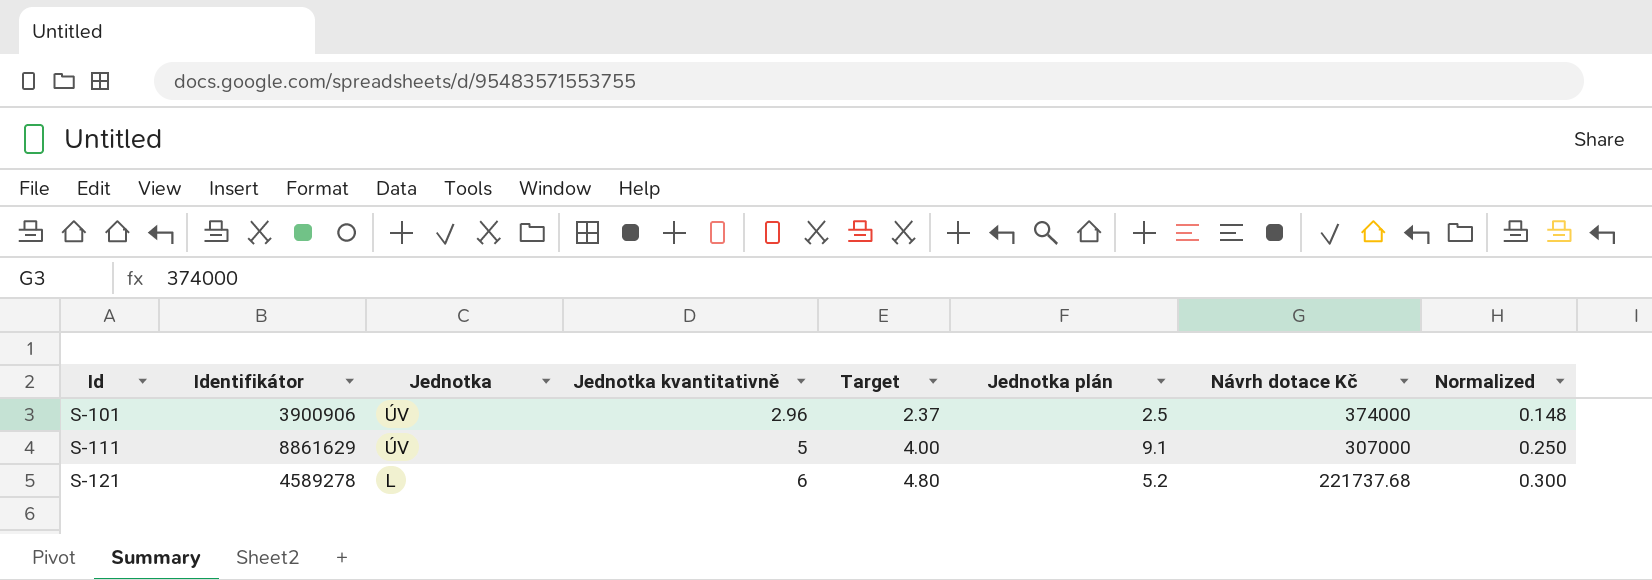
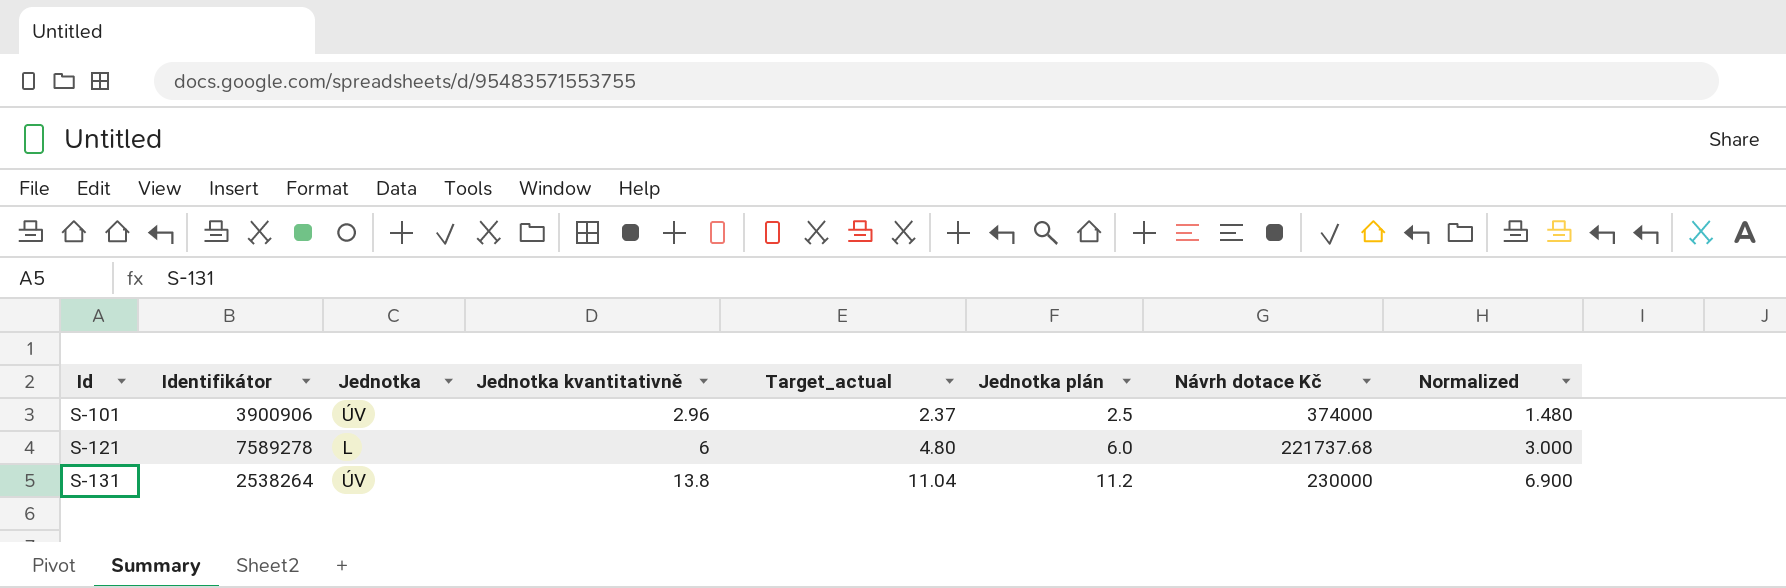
column name: Target -> Target_actual
column Normalized | formula: [Jednotka kvantitativně] * 0.05 -> [Jednotka kvantitativně] * 0.5
row S-111: 8861629 | ÚV | 5 | 4.00 | 9.1 | 307000 | 0.250 -> none
S-121 | Identifikátor: 4589278 -> 7589278
S-121 | Jednotka plán: 5.2 -> 6.0
row S-131: none -> 2538264 | ÚV | 13.8 | 11.04 | 11.2 | 230000 | 6.900

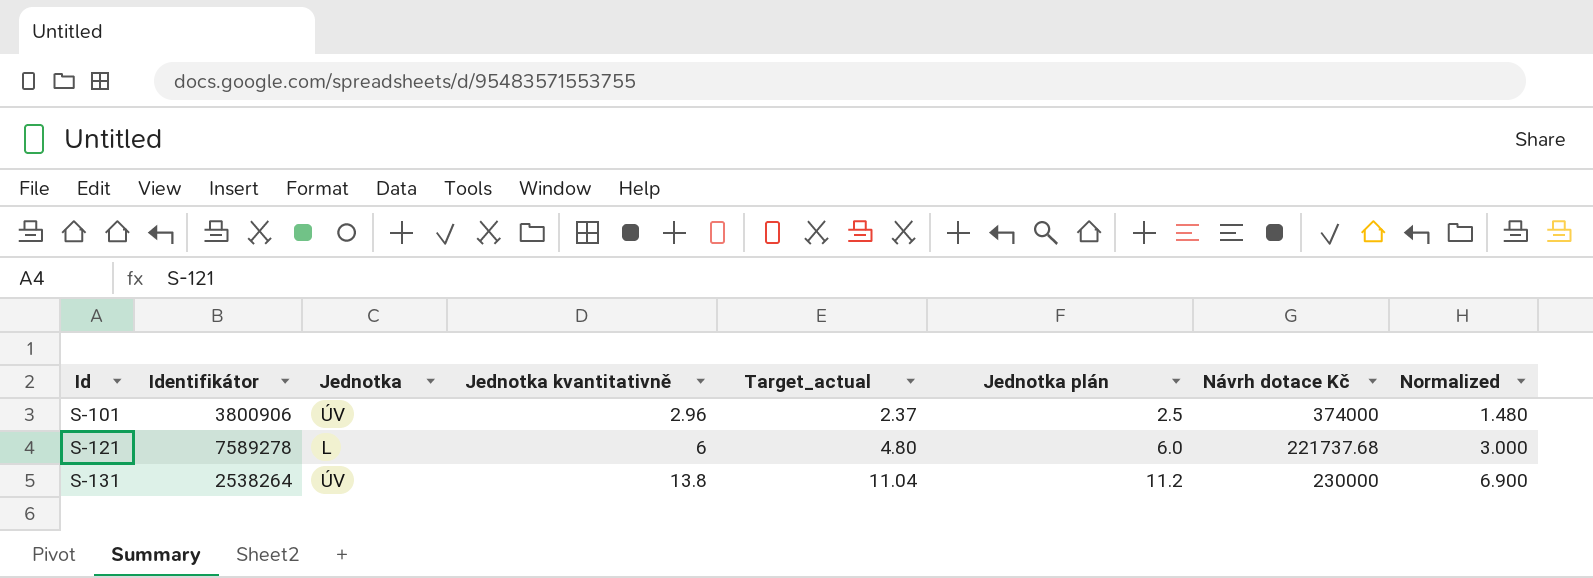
S-101 | Identifikátor: 3900906 -> 3800906

